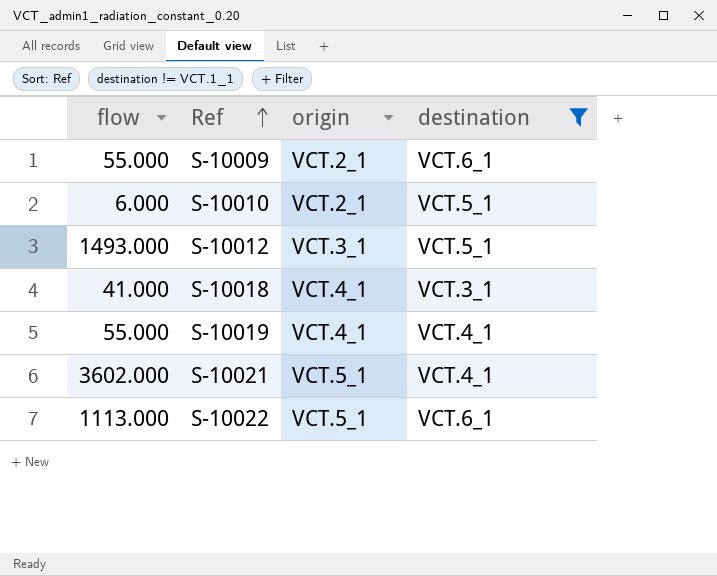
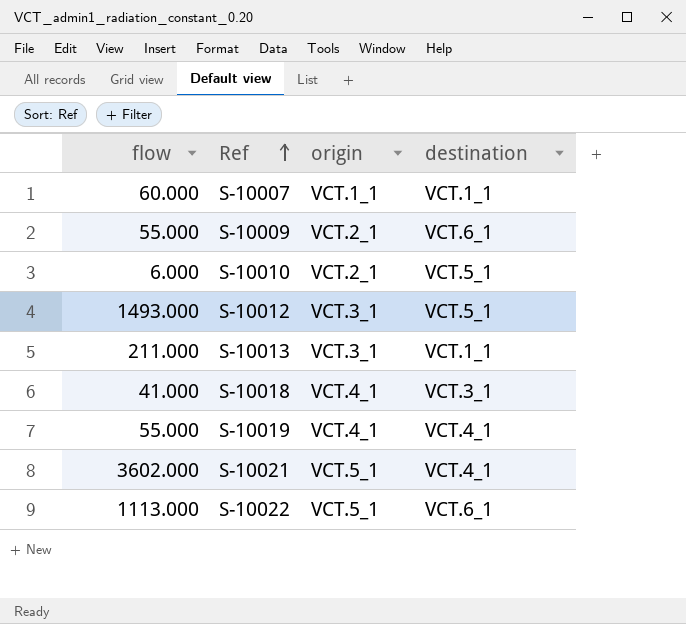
filter: destination != VCT.1_1 -> none

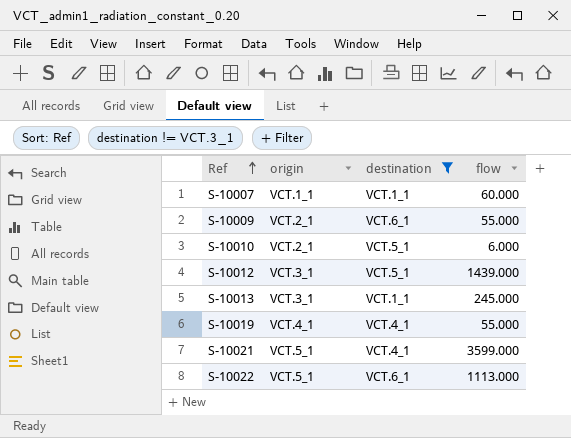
filter: none -> destination != VCT.3_1
column flow | position: 1 -> 4
S-10012 | flow: 1493.000 -> 1439.000
S-10013 | flow: 211.000 -> 245.000
S-10021 | flow: 3602.000 -> 3599.000

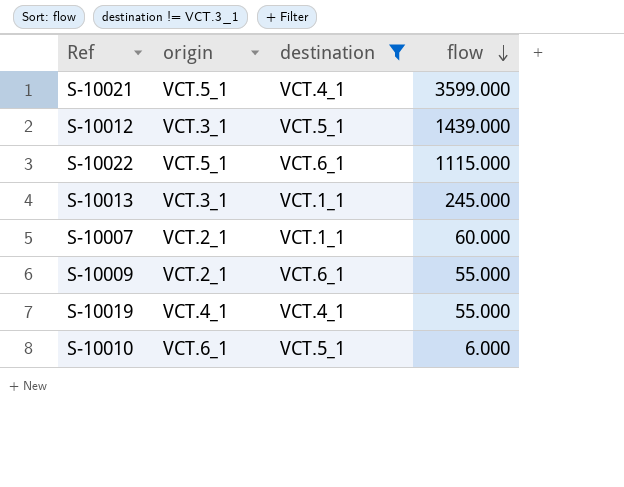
row order: Ref ascending -> flow descending
S-10022 | flow: 1113.000 -> 1115.000
S-10007 | origin: VCT.1_1 -> VCT.2_1
S-10010 | origin: VCT.2_1 -> VCT.6_1

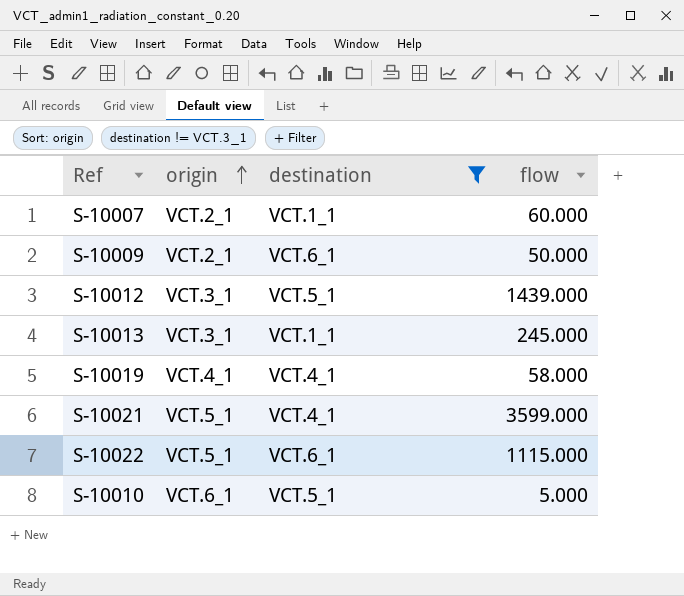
row order: flow descending -> origin ascending
S-10009 | flow: 55.000 -> 50.000
S-10019 | flow: 55.000 -> 58.000
S-10010 | flow: 6.000 -> 5.000

